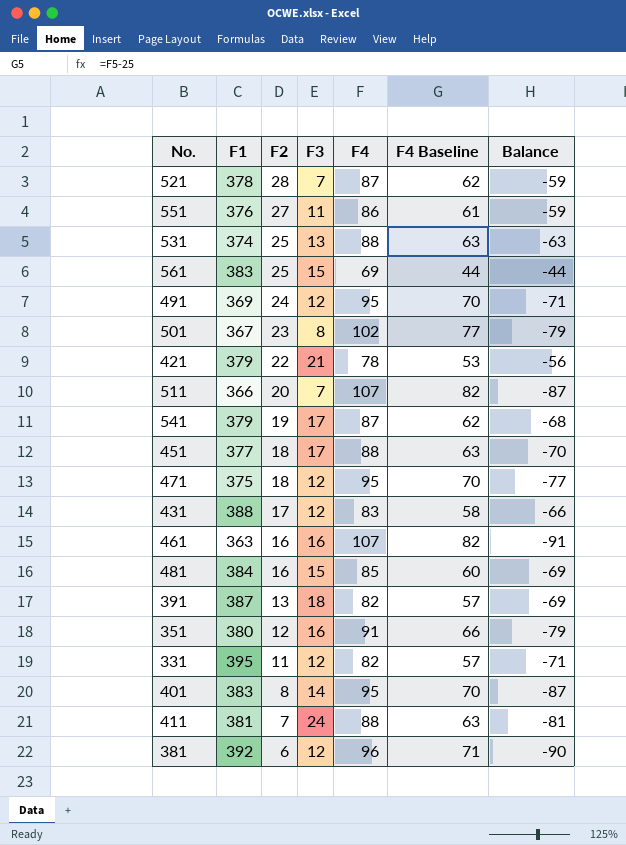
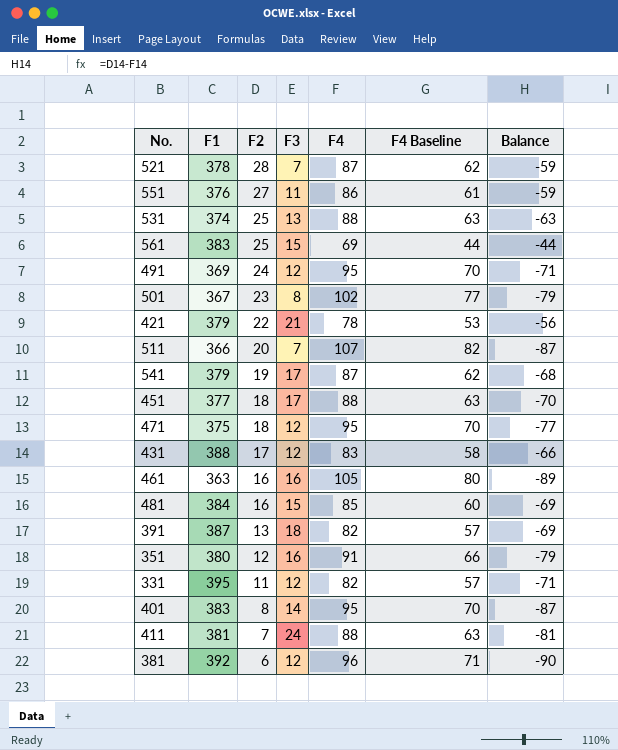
461 | F4: 107 -> 105
461 | F4 Baseline: 82 -> 80
461 | Balance: -91 -> -89

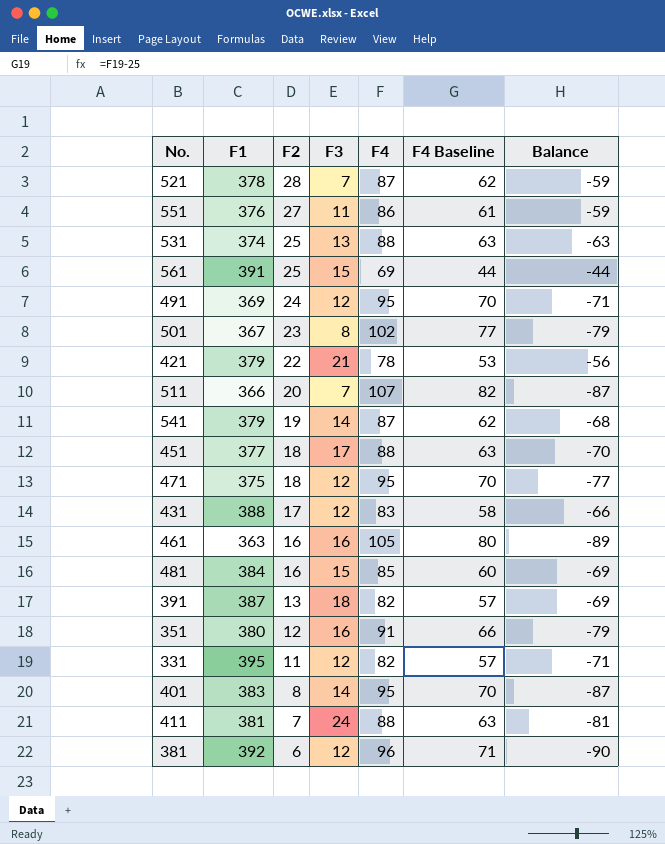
561 | F1: 383 -> 391
541 | F3: 17 -> 14

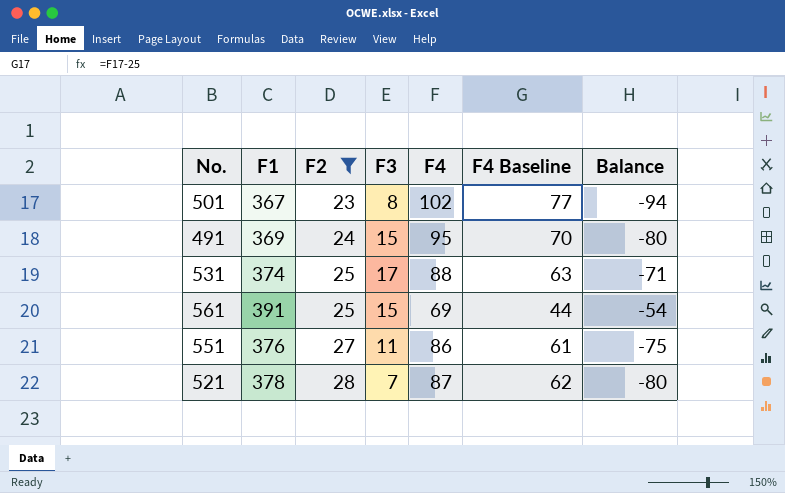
filter: none -> F2 >= 23
row order: F2 descending -> F2 ascending
column Balance | formula: [F2] - [F4] -> [F3] - [F4]
491 | F3: 12 -> 15
531 | F3: 13 -> 17

